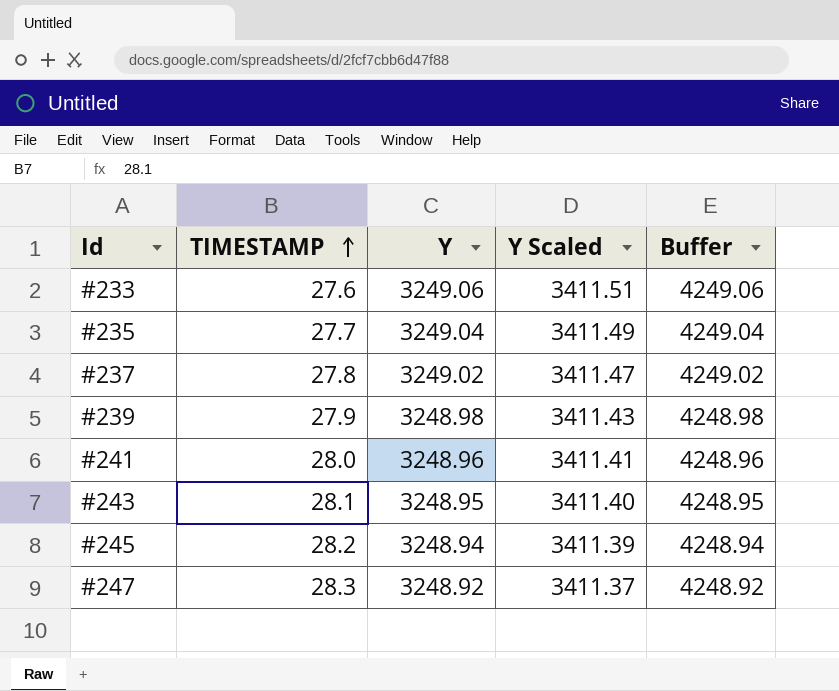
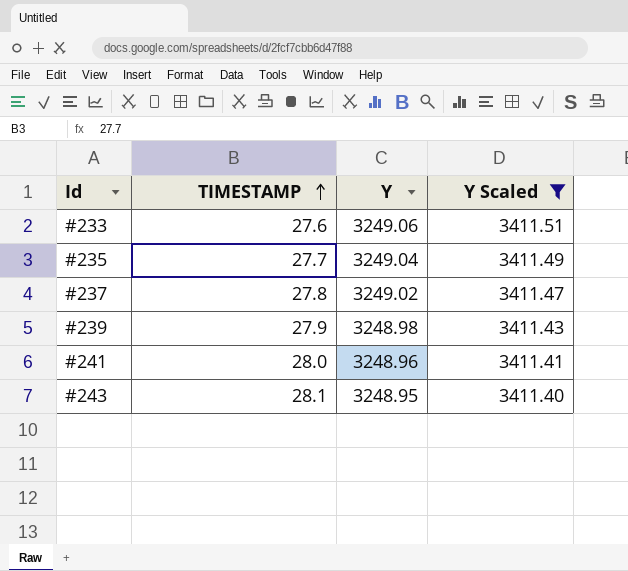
filter: none -> Y Scaled >= 3411.40
column Buffer | formula: [Y] + 1000 -> none

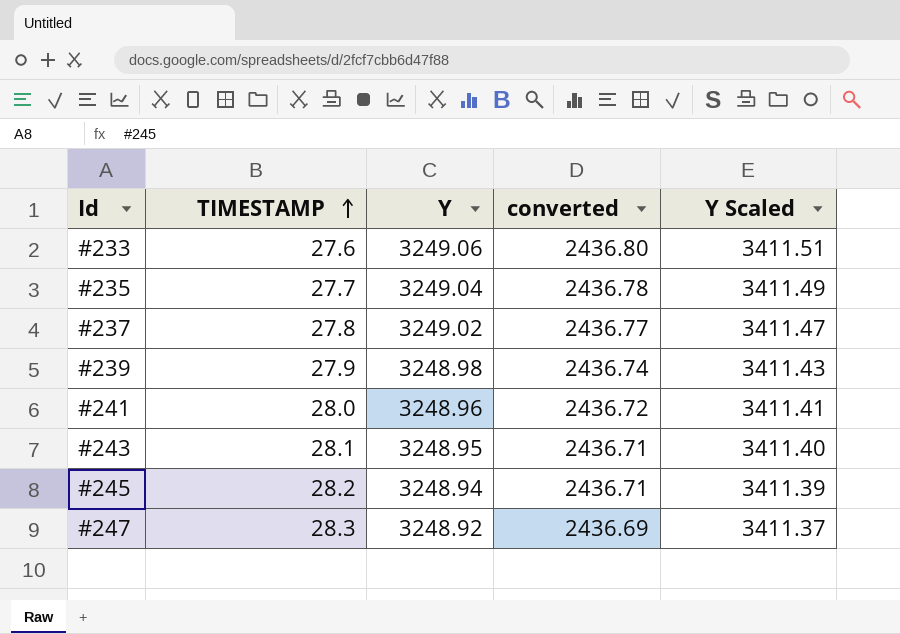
filter: Y Scaled >= 3411.40 -> none
column converted | formula: none -> [Y] * 0.75

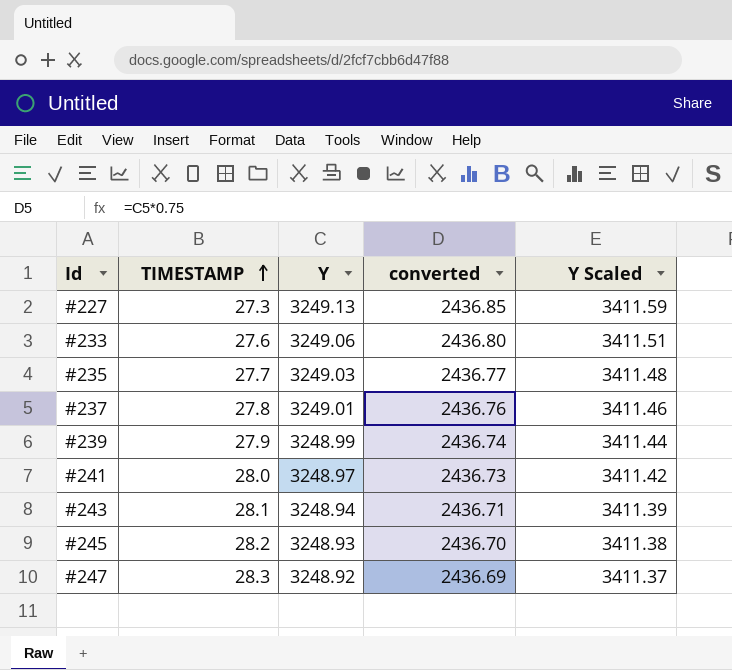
row #227: none -> 27.3 | 3249.13 | 2436.85 | 3411.59
#235 | Y: 3249.04 -> 3249.03
#235 | converted: 2436.78 -> 2436.77
#235 | Y Scaled: 3411.49 -> 3411.48
#237 | Y: 3249.02 -> 3249.01
#237 | converted: 2436.77 -> 2436.76
#237 | Y Scaled: 3411.47 -> 3411.46
#239 | Y: 3248.98 -> 3248.99
#239 | Y Scaled: 3411.43 -> 3411.44
#241 | Y: 3248.96 -> 3248.97
#241 | converted: 2436.72 -> 2436.73
#241 | Y Scaled: 3411.41 -> 3411.42
#243 | Y: 3248.95 -> 3248.94
#243 | Y Scaled: 3411.40 -> 3411.39
#245 | Y: 3248.94 -> 3248.93
#245 | converted: 2436.71 -> 2436.70
#245 | Y Scaled: 3411.39 -> 3411.38

